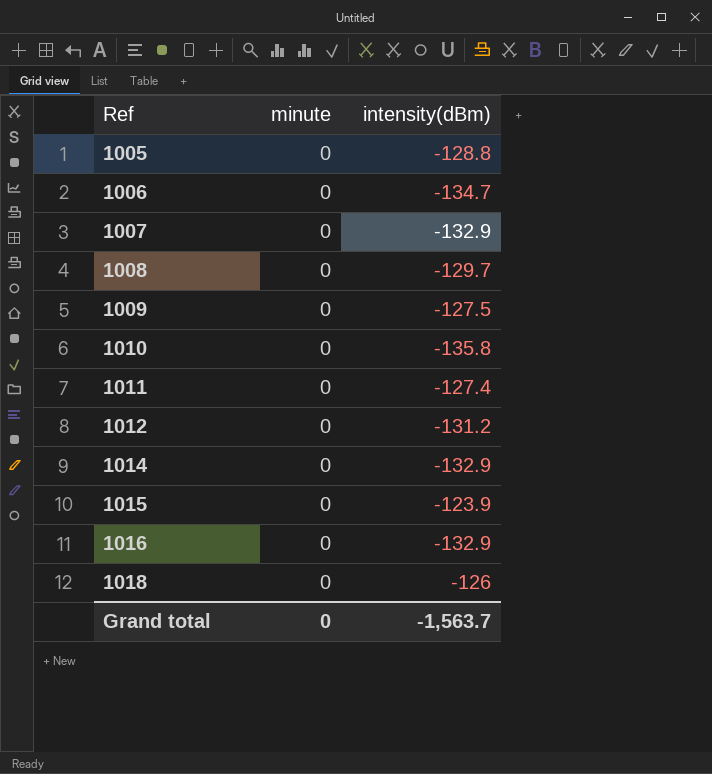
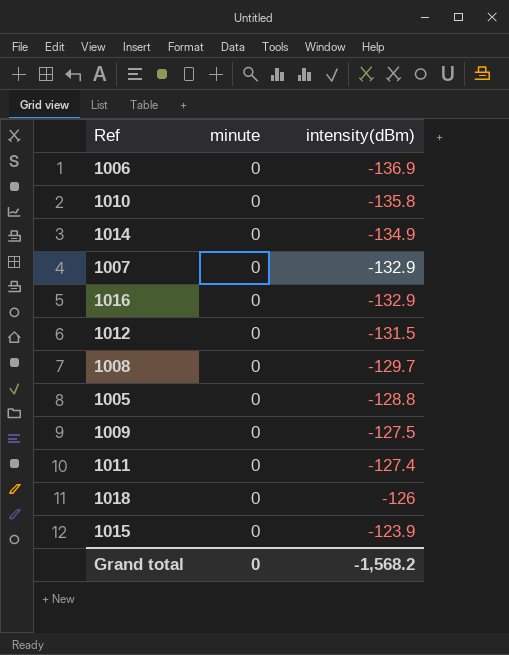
row order: Ref ascending -> intensity(dBm) ascending
1006 | intensity(dBm): -134.7 -> -136.9
1014 | intensity(dBm): -132.9 -> -134.9
1012 | intensity(dBm): -131.2 -> -131.5
Grand total | intensity(dBm): -1,563.7 -> -1,568.2

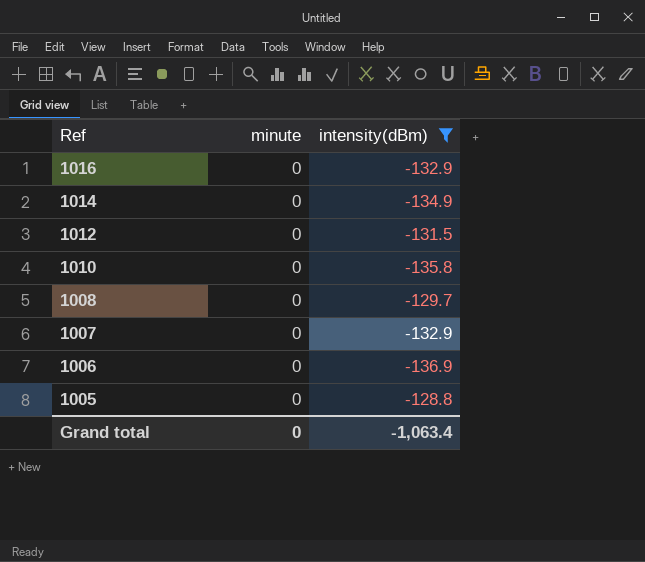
filter: none -> intensity(dBm) <= -128.8
row order: intensity(dBm) ascending -> Ref descending
Grand total | intensity(dBm): -1,568.2 -> -1,063.4

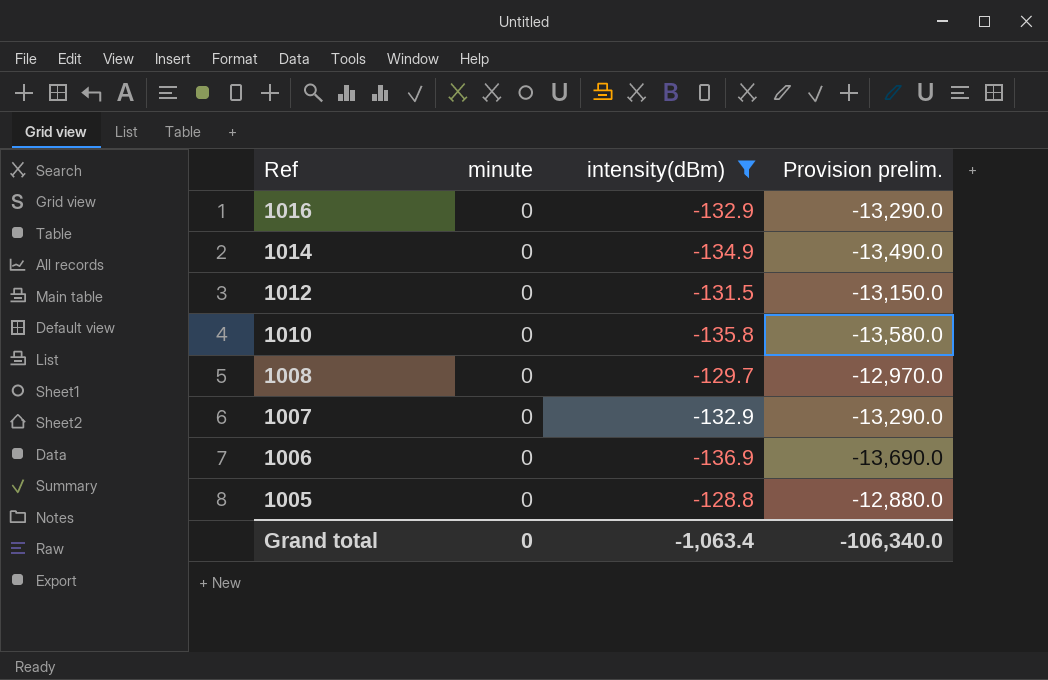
column Provision prelim. | formula: none -> [intensity(dBm)] * 100

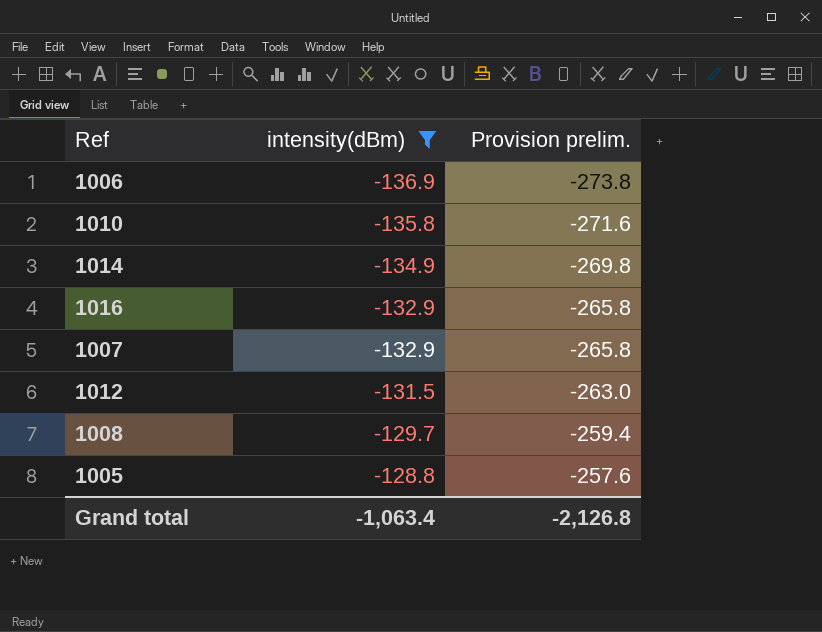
row order: Ref descending -> intensity(dBm) ascending
column minute | position: 2 -> none
column Provision prelim. | formula: [intensity(dBm)] * 100 -> [intensity(dBm)] * 2
Grand total | Provision prelim.: -106,340.0 -> -2,126.8

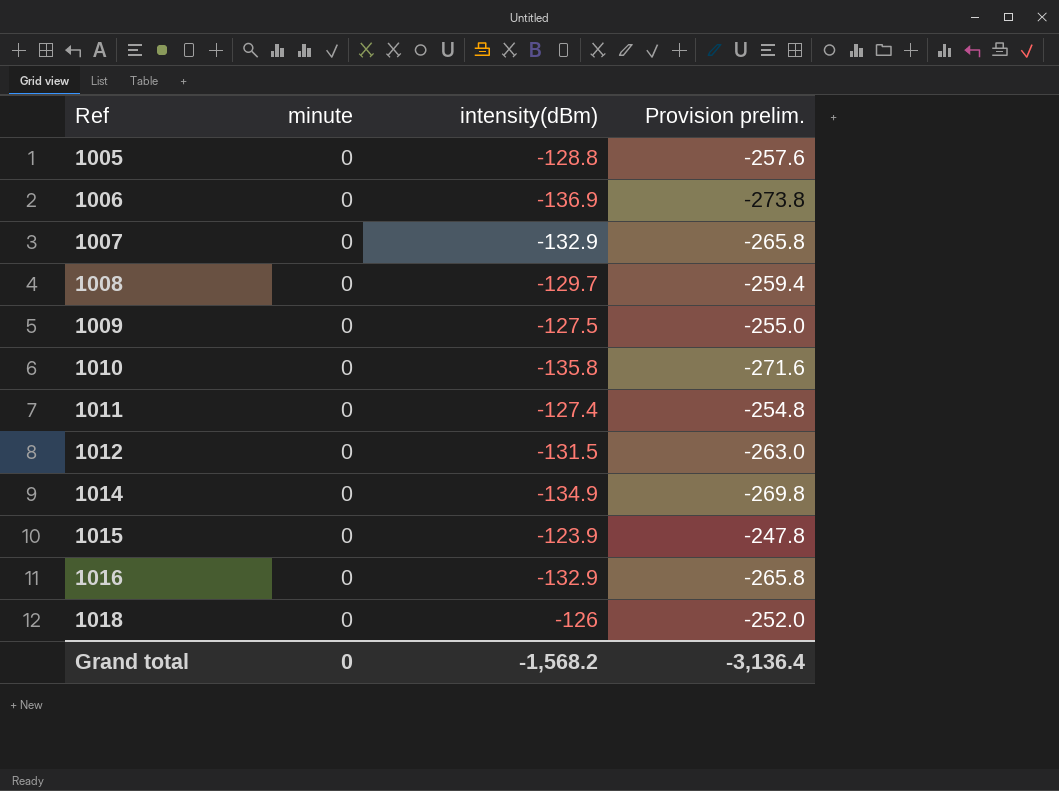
filter: intensity(dBm) <= -128.8 -> none
row order: intensity(dBm) ascending -> Ref ascending
column minute | position: none -> 2
Grand total | intensity(dBm): -1,063.4 -> -1,568.2
Grand total | Provision prelim.: -2,126.8 -> -3,136.4

